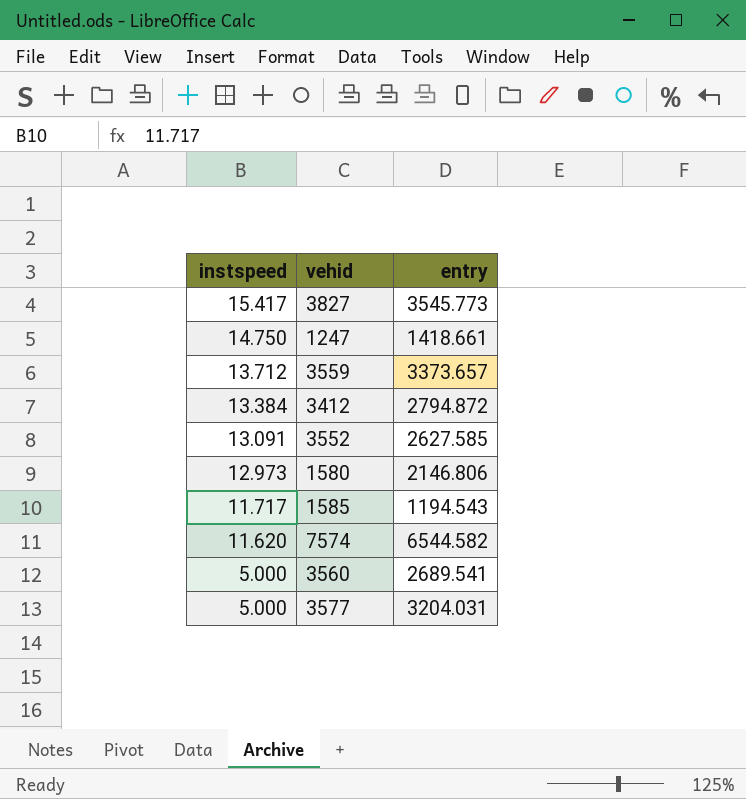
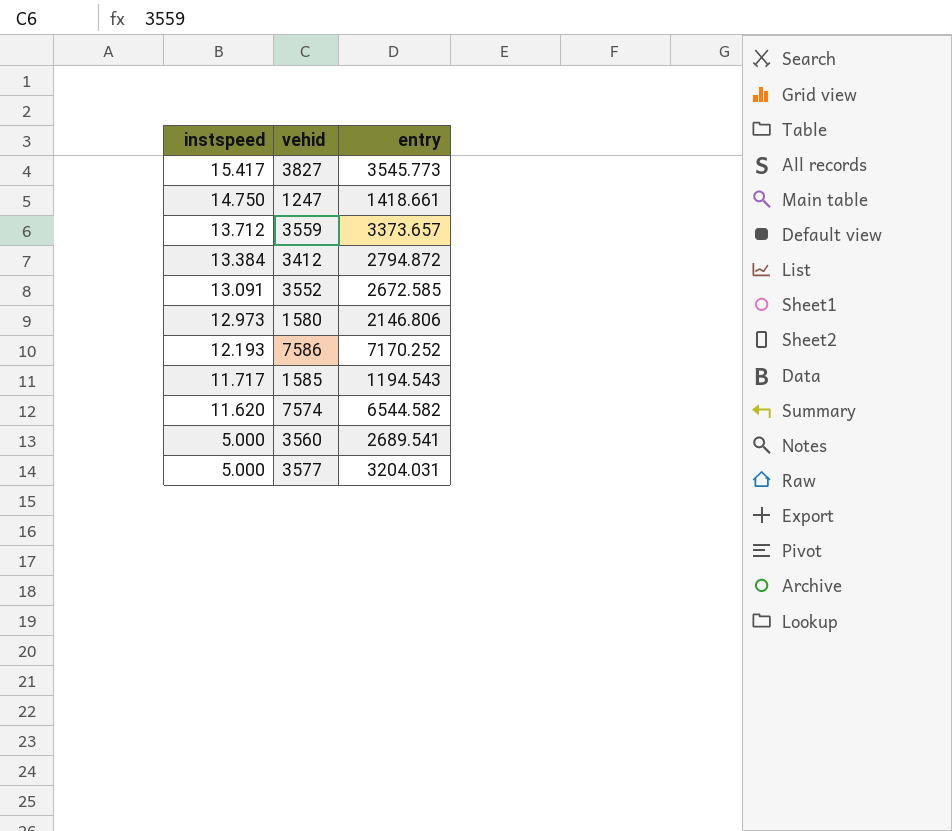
3552 | entry: 2627.585 -> 2672.585
row 7586: none -> 12.193 | 7170.252

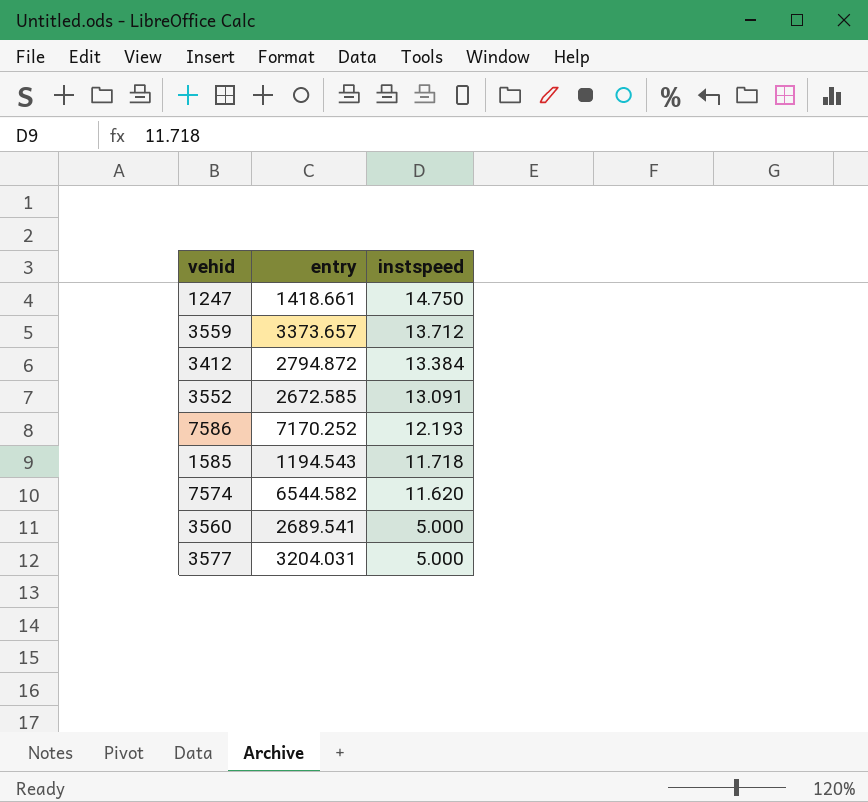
column instspeed | position: 1 -> 3
row 3827: 15.417 | 3545.773 -> none
row 1580: 12.973 | 2146.806 -> none
1585 | instspeed: 11.717 -> 11.718

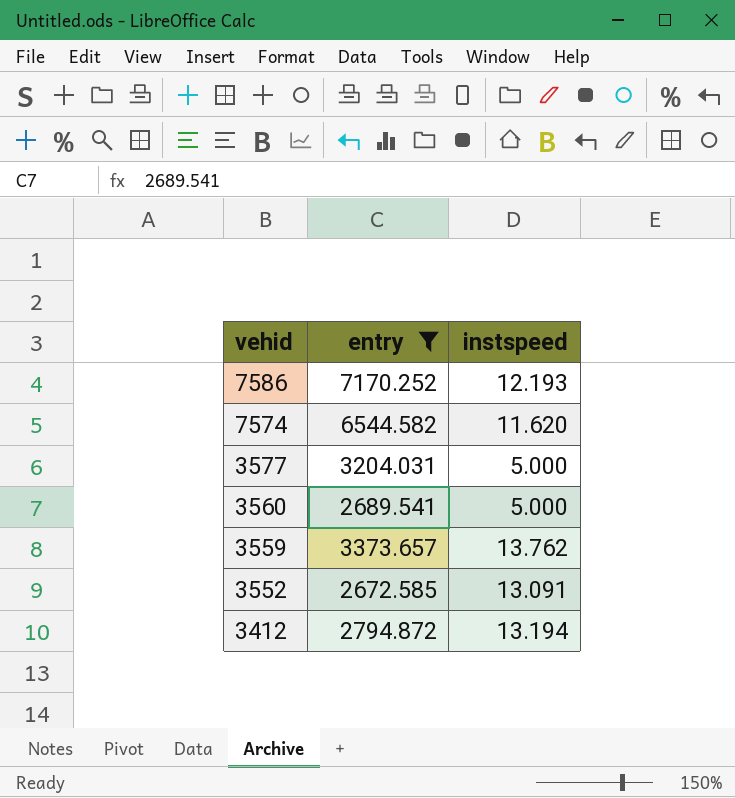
filter: none -> entry >= 2672.585
row order: instspeed descending -> vehid descending
3559 | instspeed: 13.712 -> 13.762
3412 | instspeed: 13.384 -> 13.194

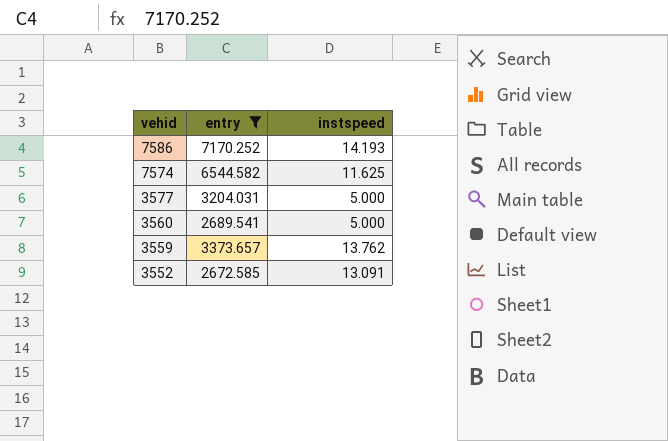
row 3412: 2794.872 | 13.194 -> none
7586 | instspeed: 12.193 -> 14.193
7574 | instspeed: 11.620 -> 11.625

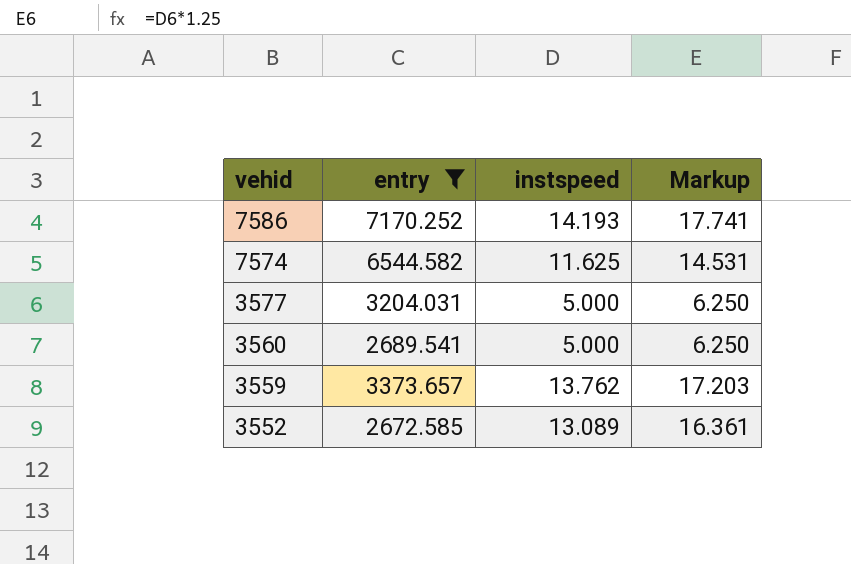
column Markup | formula: none -> [instspeed] * 1.25
3552 | instspeed: 13.091 -> 13.089

